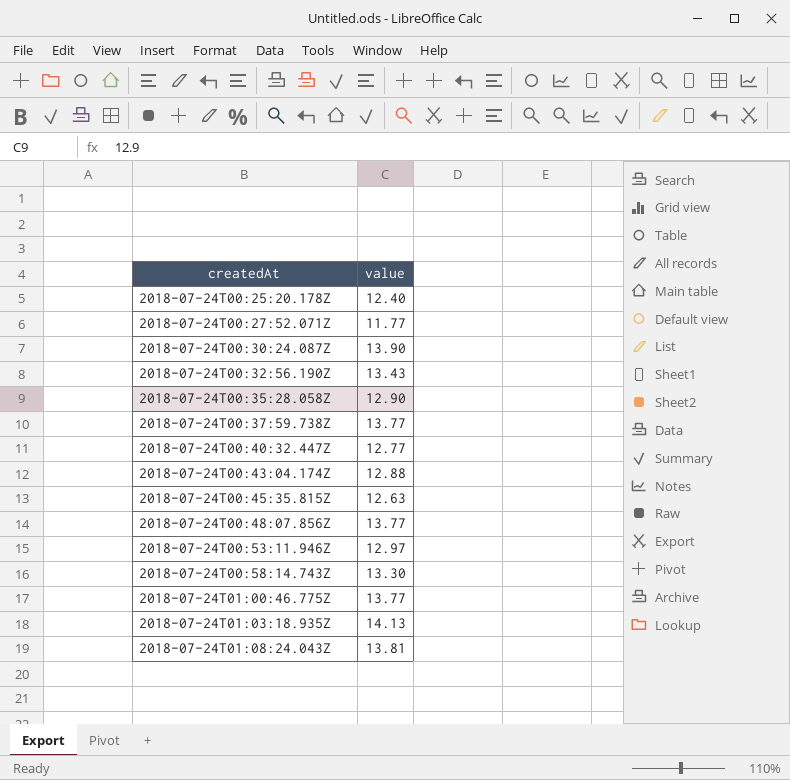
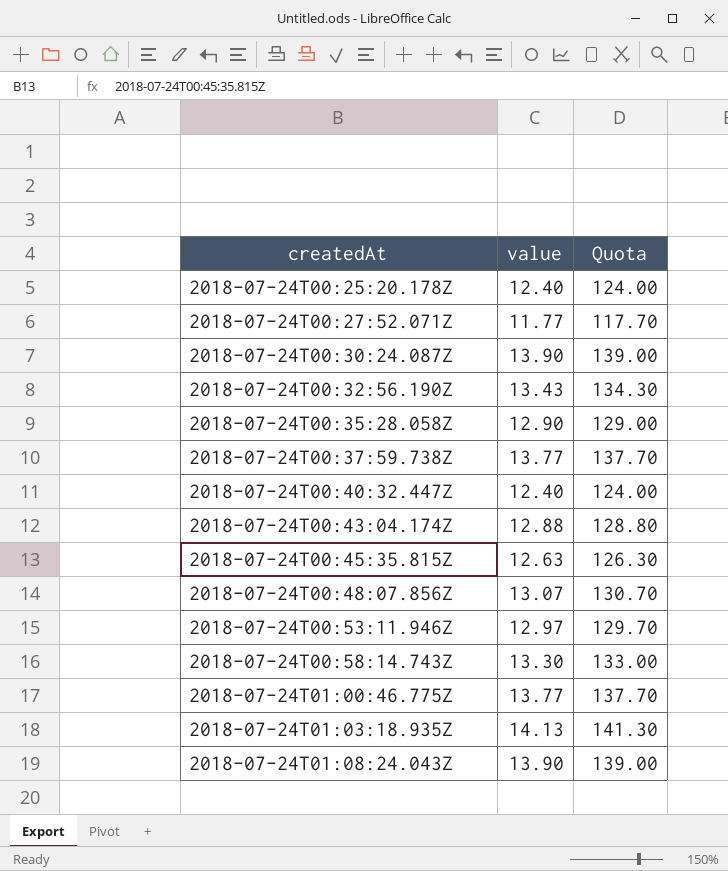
column Quota | formula: none -> [value] * 10
2018-07-24T00:40:32.447Z | value: 12.77 -> 12.40
2018-07-24T00:48:07.856Z | value: 13.77 -> 13.07
2018-07-24T01:08:24.043Z | value: 13.81 -> 13.90

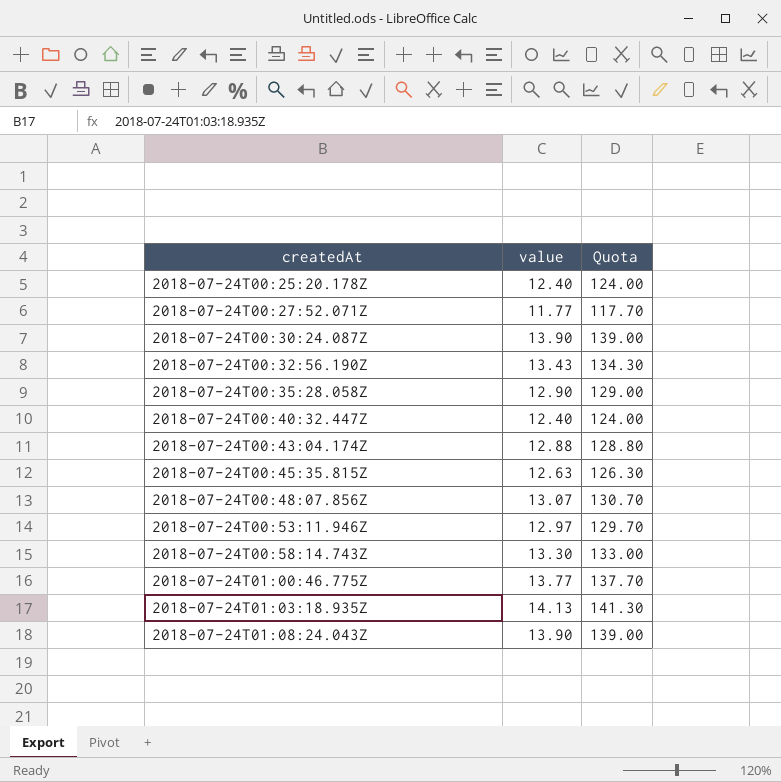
row 2018-07-24T00:37:59.738Z: 13.77 | 137.70 -> none

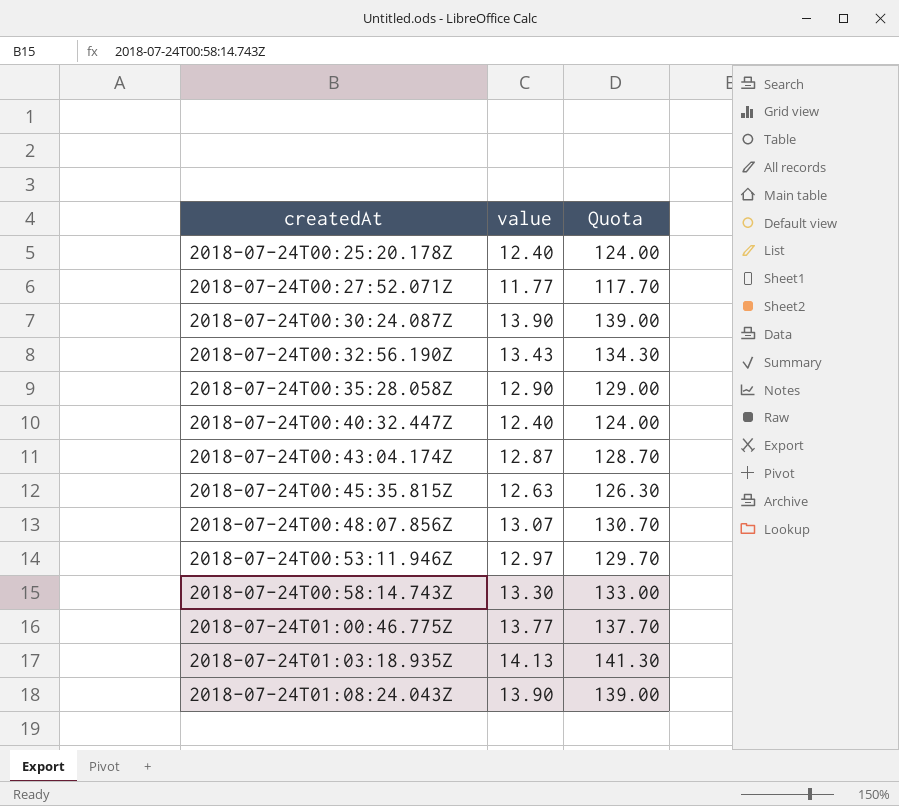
2018-07-24T00:43:04.174Z | value: 12.88 -> 12.87
2018-07-24T00:43:04.174Z | Quota: 128.80 -> 128.70

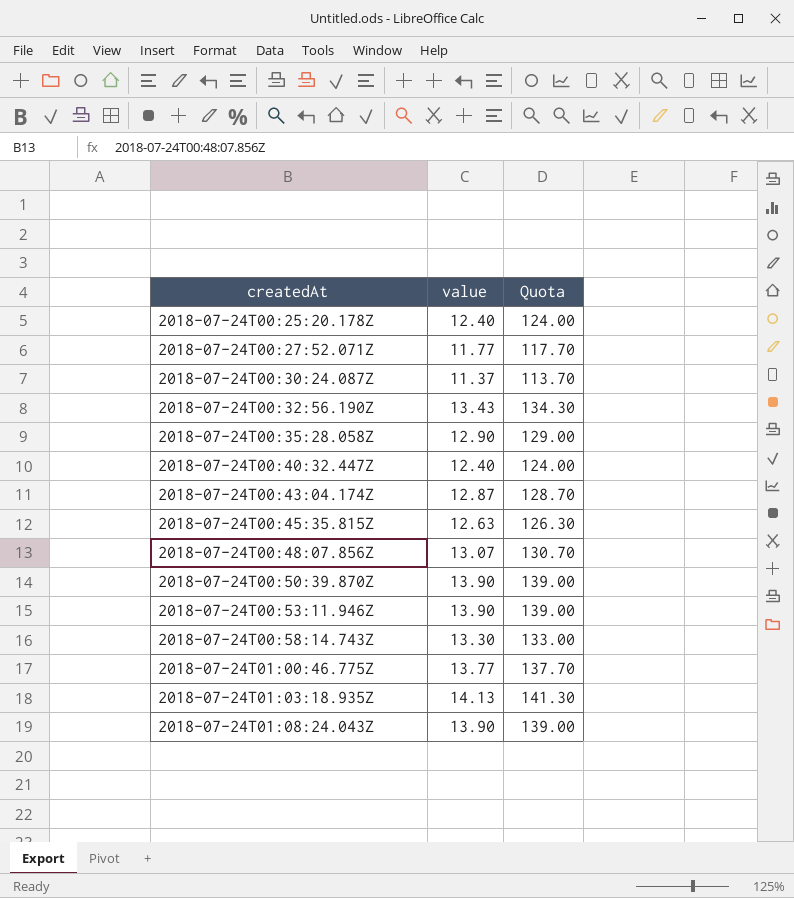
2018-07-24T00:30:24.087Z | value: 13.90 -> 11.37
2018-07-24T00:30:24.087Z | Quota: 139.00 -> 113.70
row 2018-07-24T00:50:39.870Z: none -> 13.90 | 139.00
2018-07-24T00:53:11.946Z | value: 12.97 -> 13.90
2018-07-24T00:53:11.946Z | Quota: 129.70 -> 139.00

